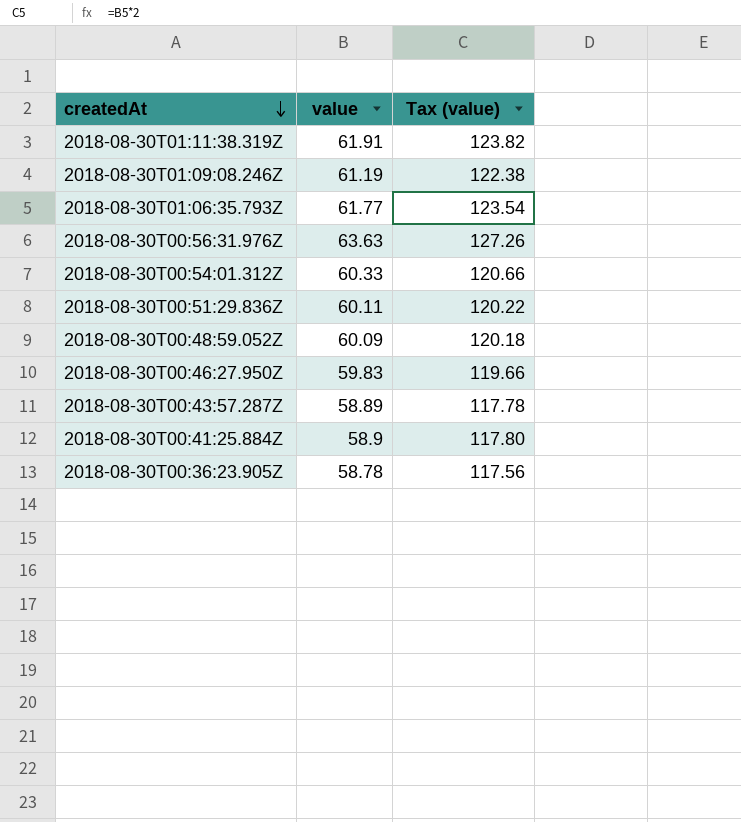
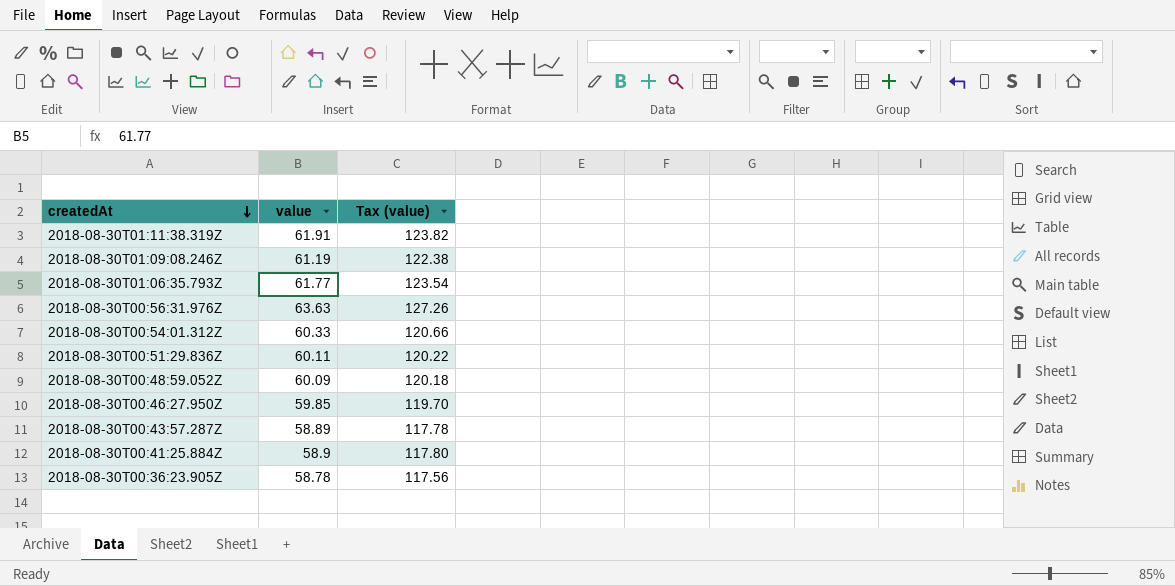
2018-08-30T00:46:27.950Z | value: 59.83 -> 59.85
2018-08-30T00:46:27.950Z | Tax (value): 119.66 -> 119.70

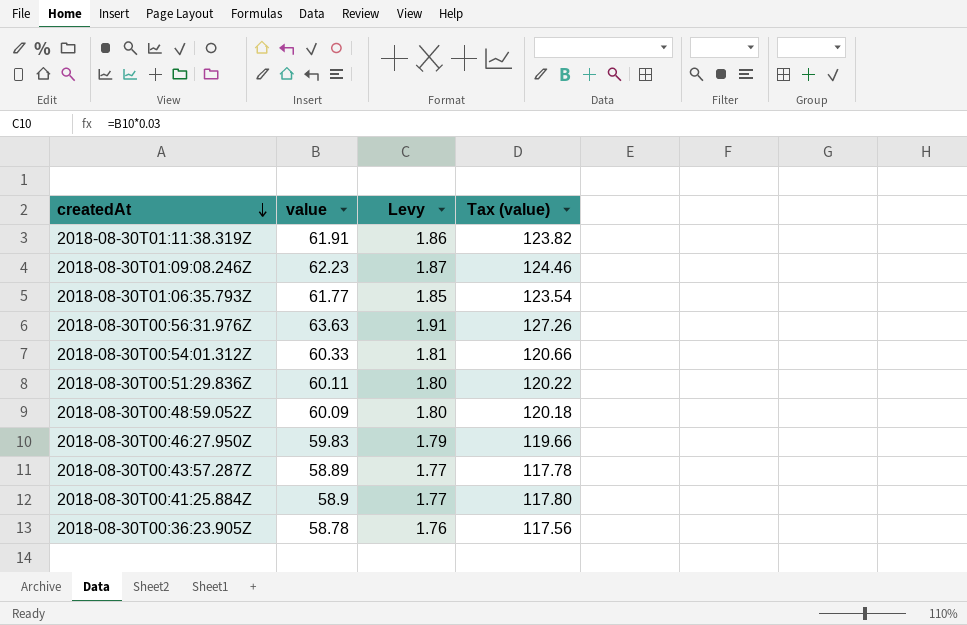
column Levy | formula: none -> [value] * 0.03
2018-08-30T01:09:08.246Z | value: 61.19 -> 62.23
2018-08-30T01:09:08.246Z | Tax (value): 122.38 -> 124.46
2018-08-30T00:46:27.950Z | value: 59.85 -> 59.83
2018-08-30T00:46:27.950Z | Tax (value): 119.70 -> 119.66

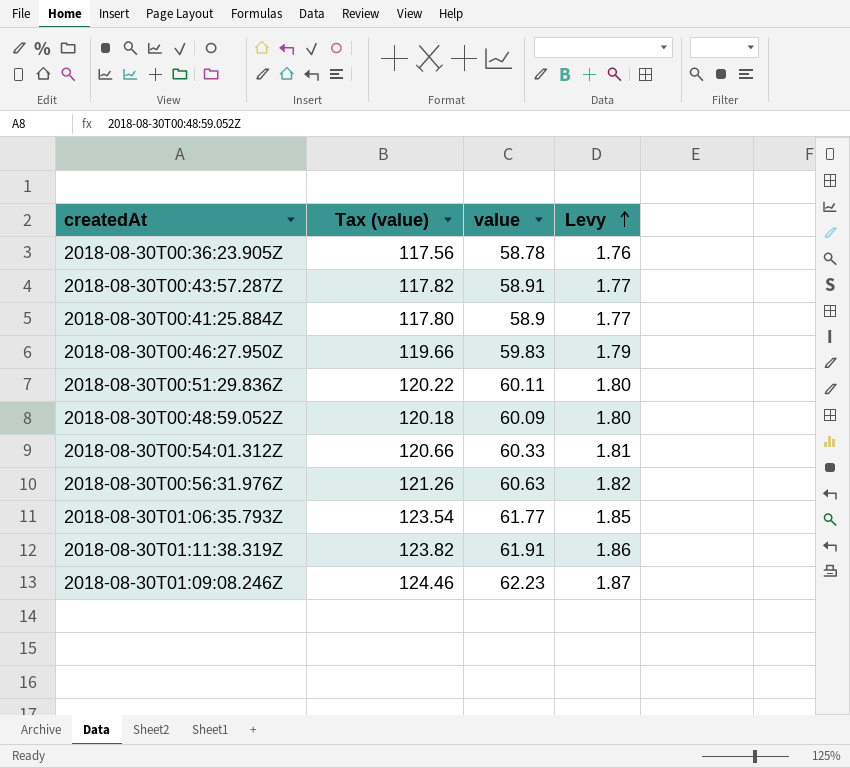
row order: createdAt descending -> Levy ascending
column Tax (value) | position: 4 -> 2
2018-08-30T00:43:57.287Z | Tax (value): 117.78 -> 117.82
2018-08-30T00:43:57.287Z | value: 58.89 -> 58.91
2018-08-30T00:56:31.976Z | Tax (value): 127.26 -> 121.26
2018-08-30T00:56:31.976Z | value: 63.63 -> 60.63
2018-08-30T00:56:31.976Z | Levy: 1.91 -> 1.82

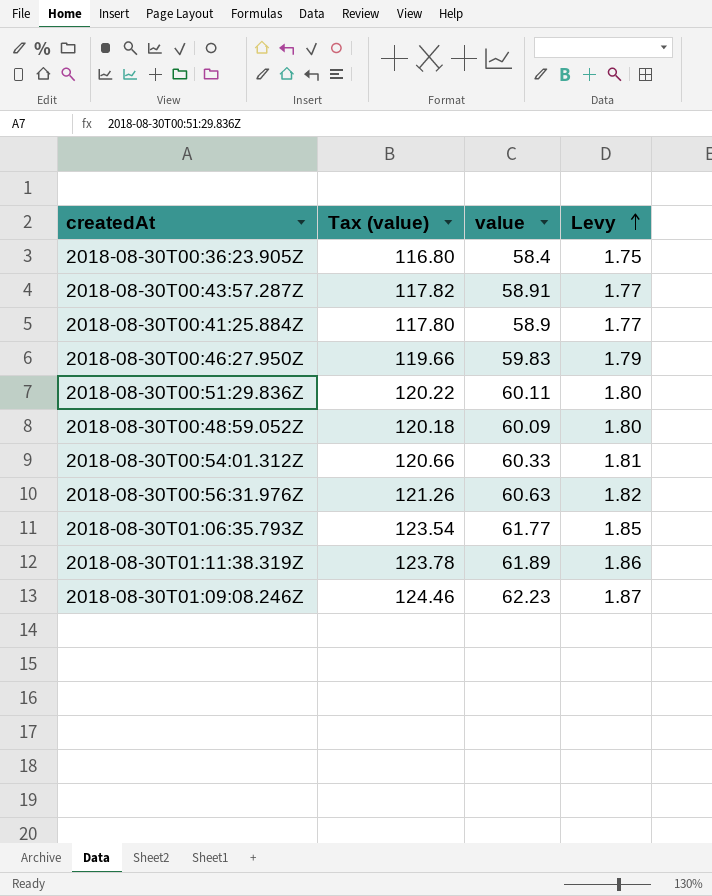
2018-08-30T00:36:23.905Z | Tax (value): 117.56 -> 116.80
2018-08-30T00:36:23.905Z | value: 58.78 -> 58.4
2018-08-30T00:36:23.905Z | Levy: 1.76 -> 1.75
2018-08-30T01:11:38.319Z | Tax (value): 123.82 -> 123.78
2018-08-30T01:11:38.319Z | value: 61.91 -> 61.89

